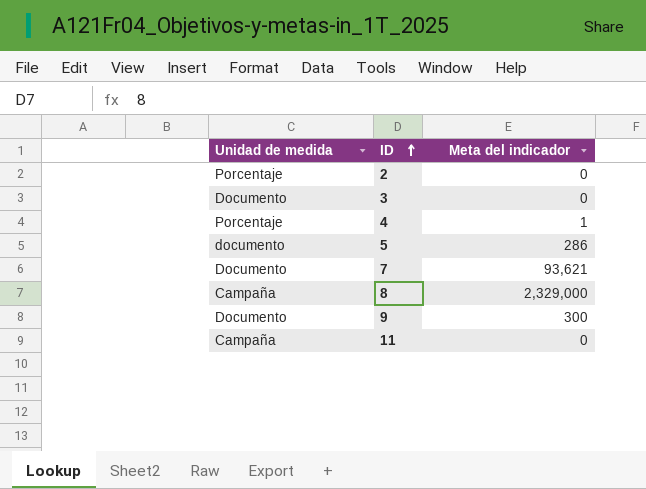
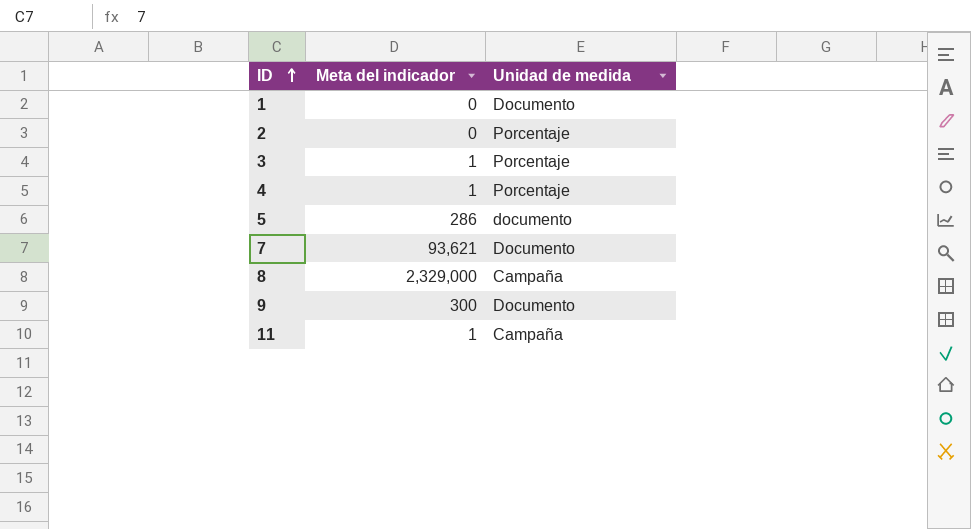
column Unidad de medida | position: 1 -> 3
row 1: none -> 0 | Documento
3 | Meta del indicador: 0 -> 1
3 | Unidad de medida: Documento -> Porcentaje
11 | Meta del indicador: 0 -> 1

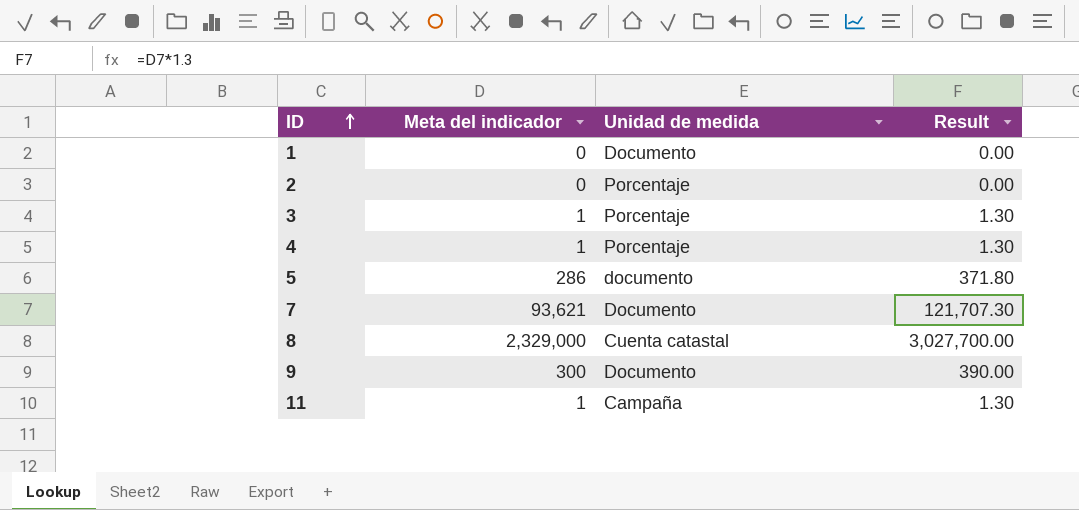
column Result | formula: none -> [Meta del indicador] * 1.3
8 | Unidad de medida: Campaña -> Cuenta catastal

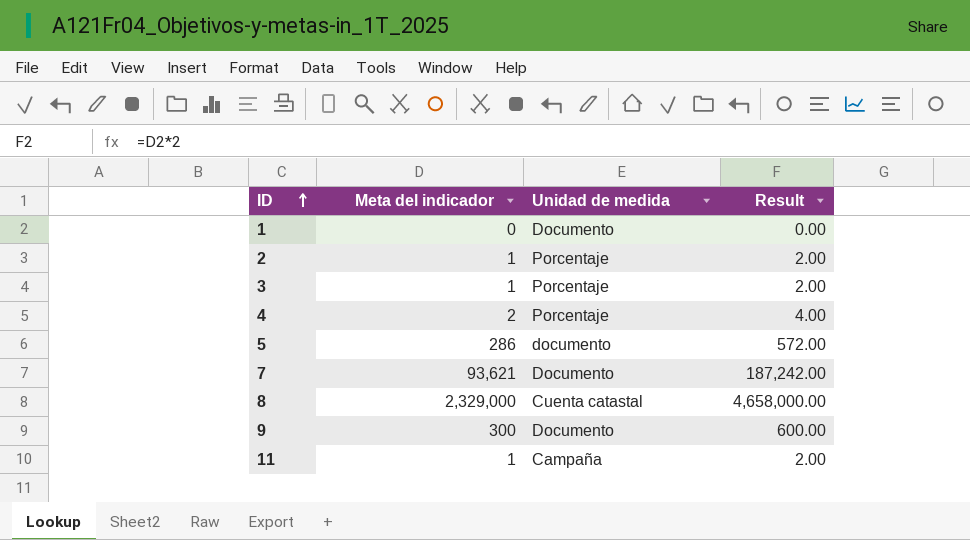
column Result | formula: [Meta del indicador] * 1.3 -> [Meta del indicador] * 2
2 | Meta del indicador: 0 -> 1
4 | Meta del indicador: 1 -> 2

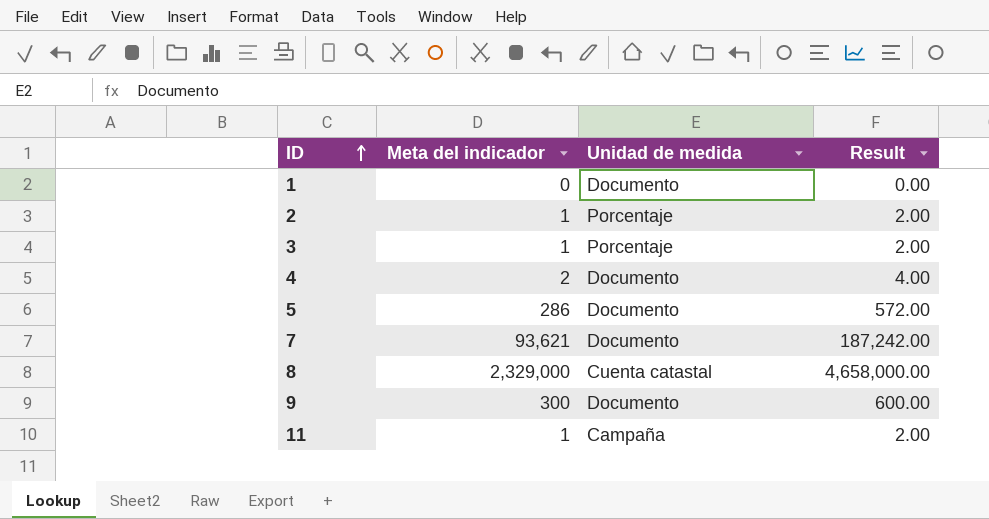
4 | Unidad de medida: Porcentaje -> Documento
5 | Unidad de medida: documento -> Documento

